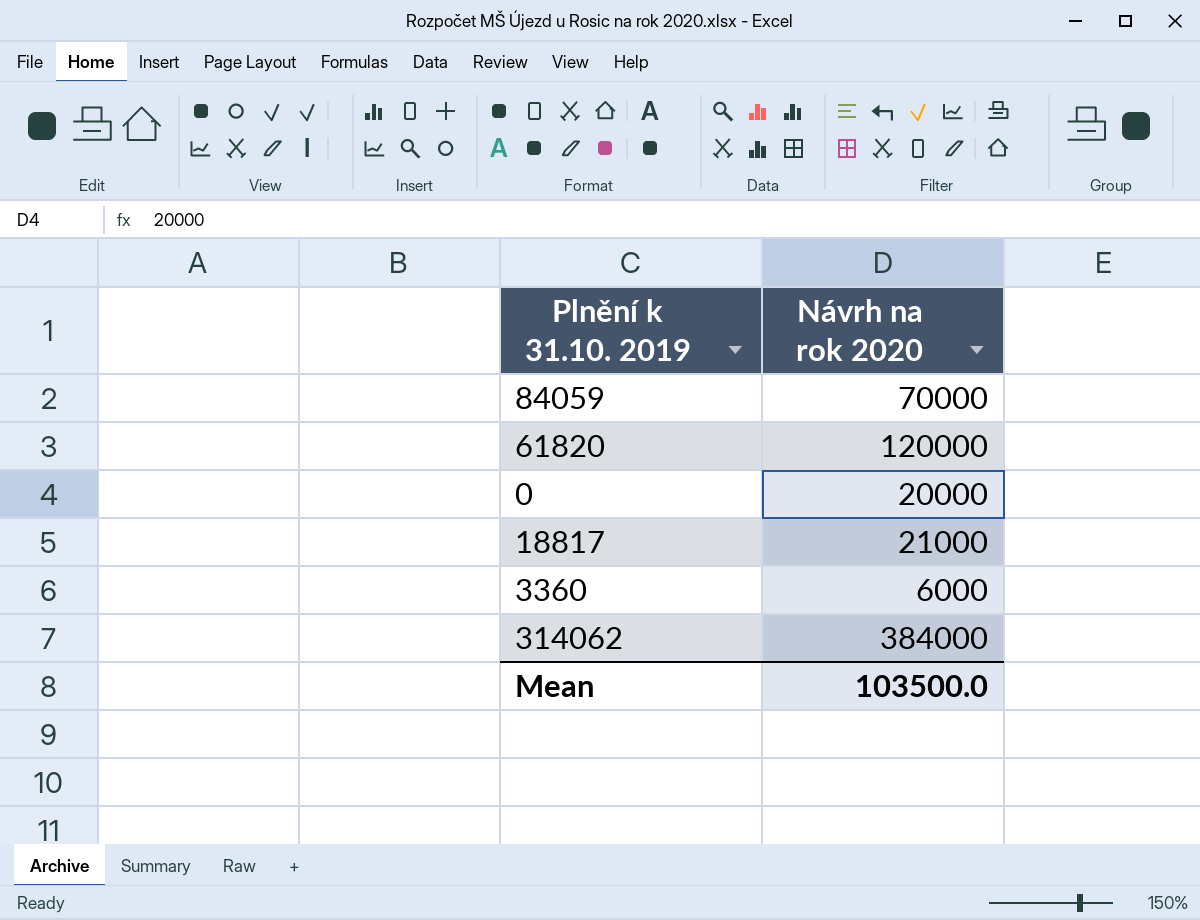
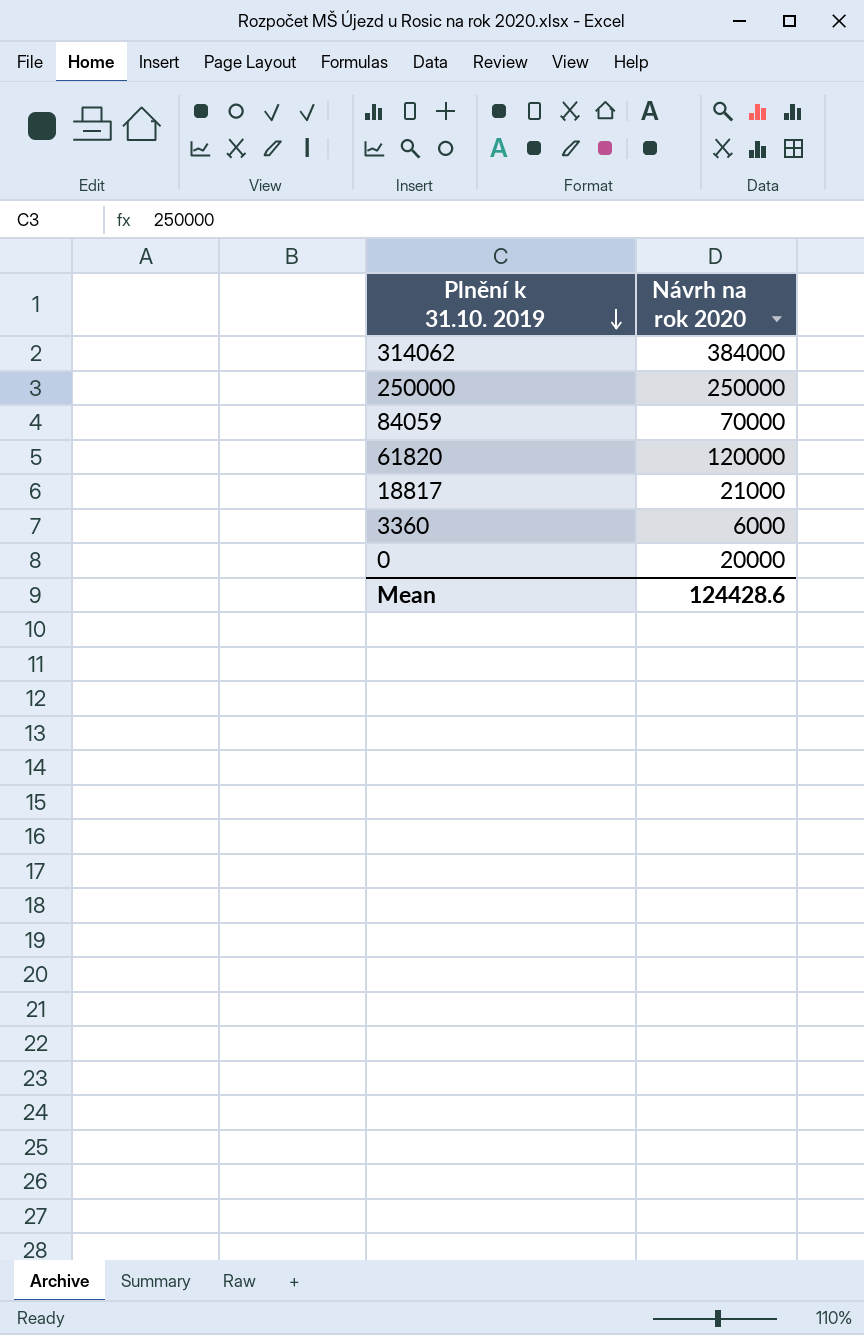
row order: none -> Plnění k 31.10. 2019 descending
row 250000: none -> 250000
Mean | Návrh na rok 2020: 103500.0 -> 124428.6

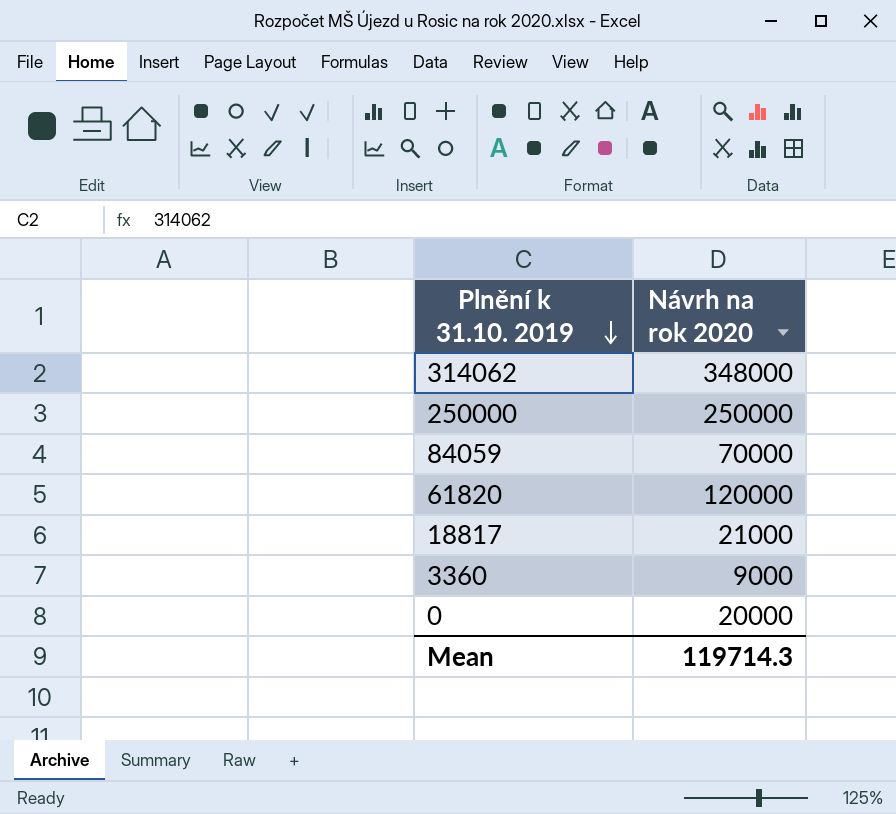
314062 | Návrh na rok 2020: 384000 -> 348000
3360 | Návrh na rok 2020: 6000 -> 9000
Mean | Návrh na rok 2020: 124428.6 -> 119714.3

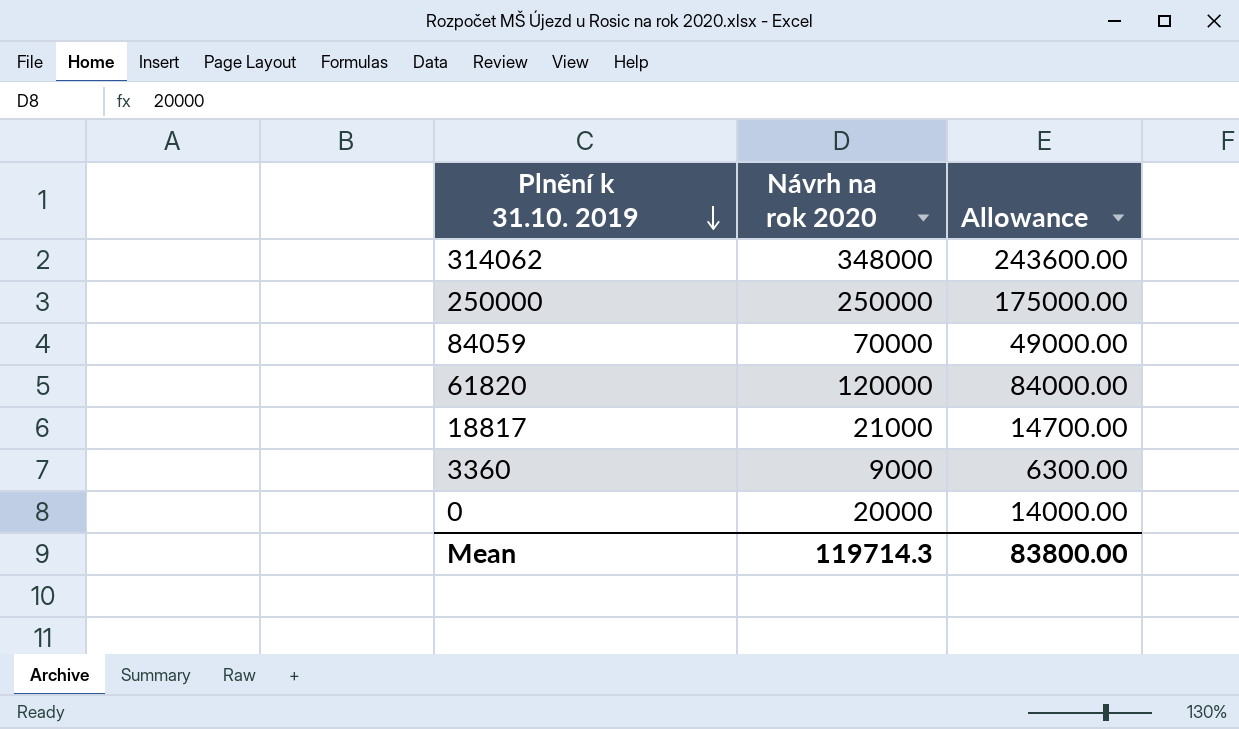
column Allowance | formula: none -> [Návrh na rok 2020] * 0.7

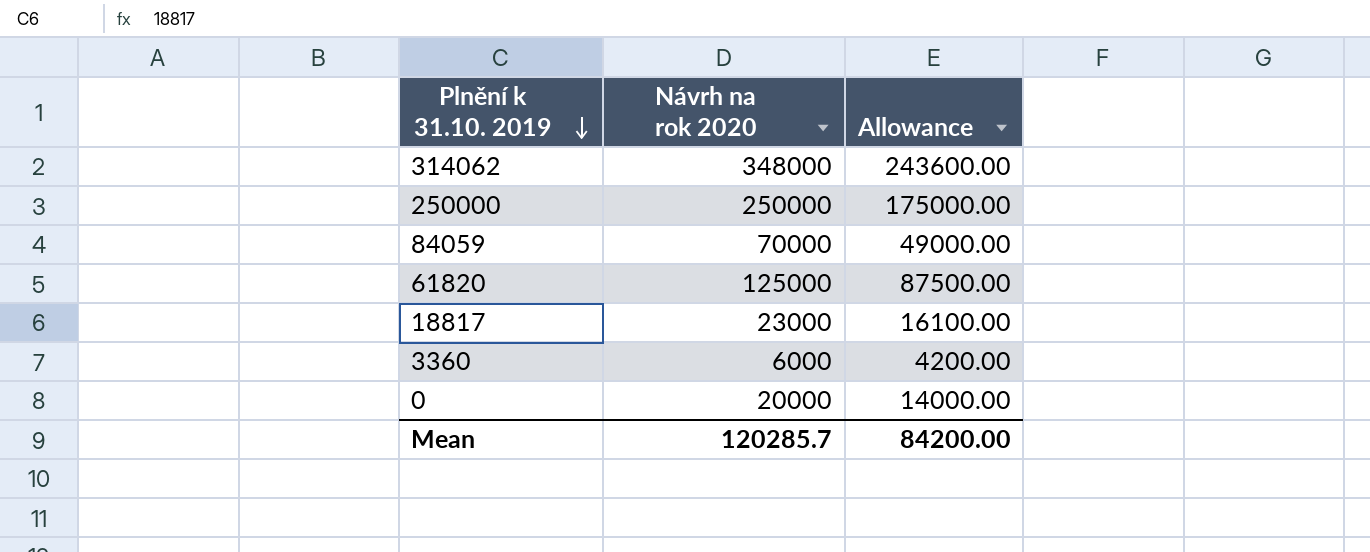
61820 | Návrh na rok 2020: 120000 -> 125000
61820 | Allowance: 84000.00 -> 87500.00
18817 | Návrh na rok 2020: 21000 -> 23000
18817 | Allowance: 14700.00 -> 16100.00
3360 | Návrh na rok 2020: 9000 -> 6000
3360 | Allowance: 6300.00 -> 4200.00
Mean | Návrh na rok 2020: 119714.3 -> 120285.7
Mean | Allowance: 83800.00 -> 84200.00

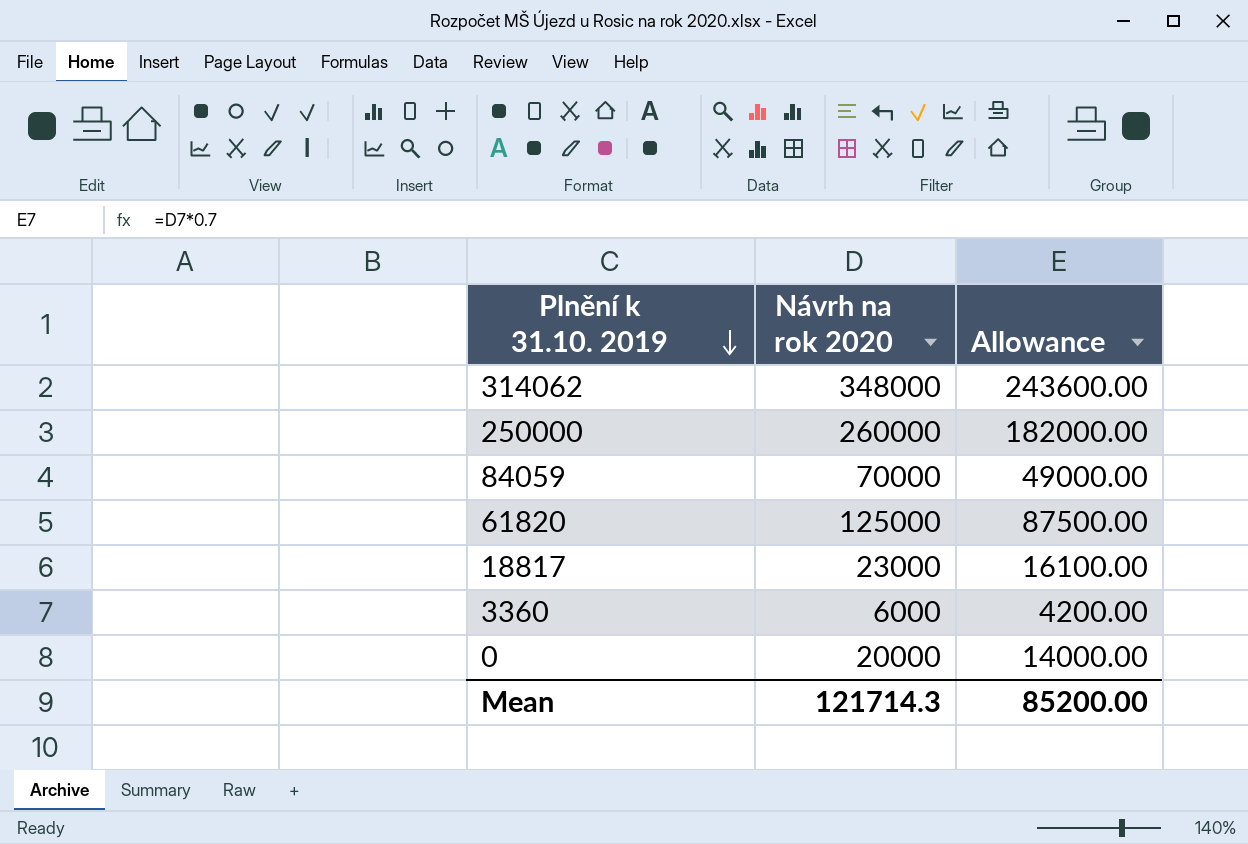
250000 | Návrh na rok 2020: 250000 -> 260000
250000 | Allowance: 175000.00 -> 182000.00
Mean | Návrh na rok 2020: 120285.7 -> 121714.3
Mean | Allowance: 84200.00 -> 85200.00

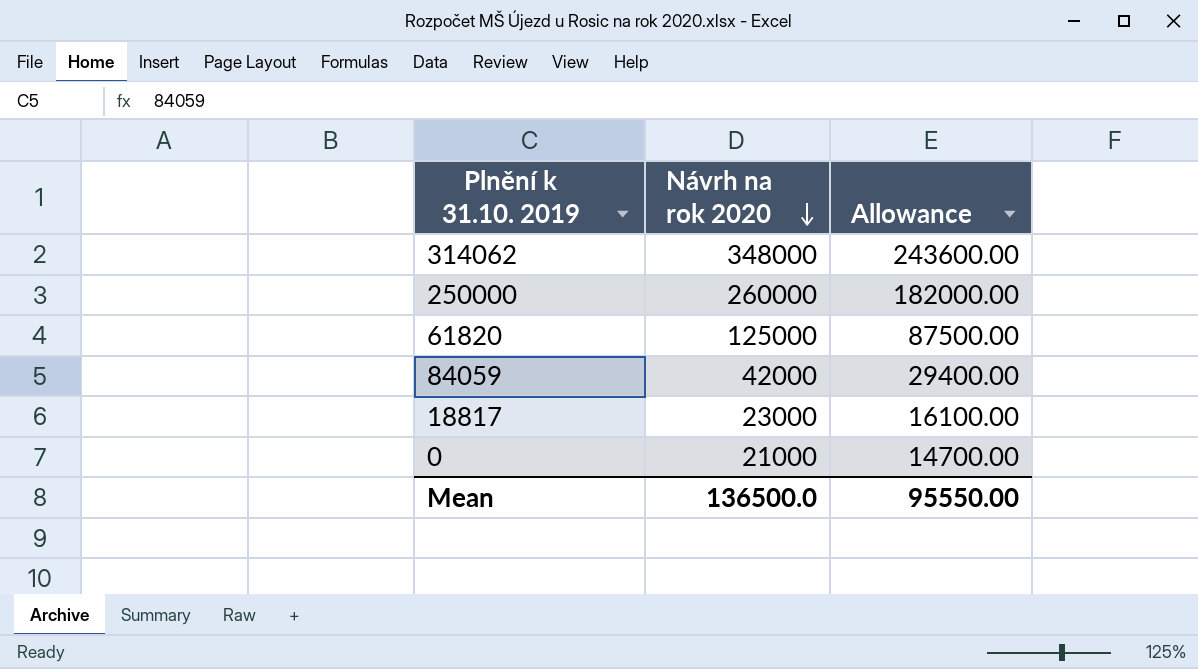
row order: Plnění k 31.10. 2019 descending -> Návrh na rok 2020 descending
row 3360: 6000 | 4200.00 -> none
84059 | Návrh na rok 2020: 70000 -> 42000
84059 | Allowance: 49000.00 -> 29400.00
0 | Návrh na rok 2020: 20000 -> 21000
0 | Allowance: 14000.00 -> 14700.00
Mean | Návrh na rok 2020: 121714.3 -> 136500.0
Mean | Allowance: 85200.00 -> 95550.00

